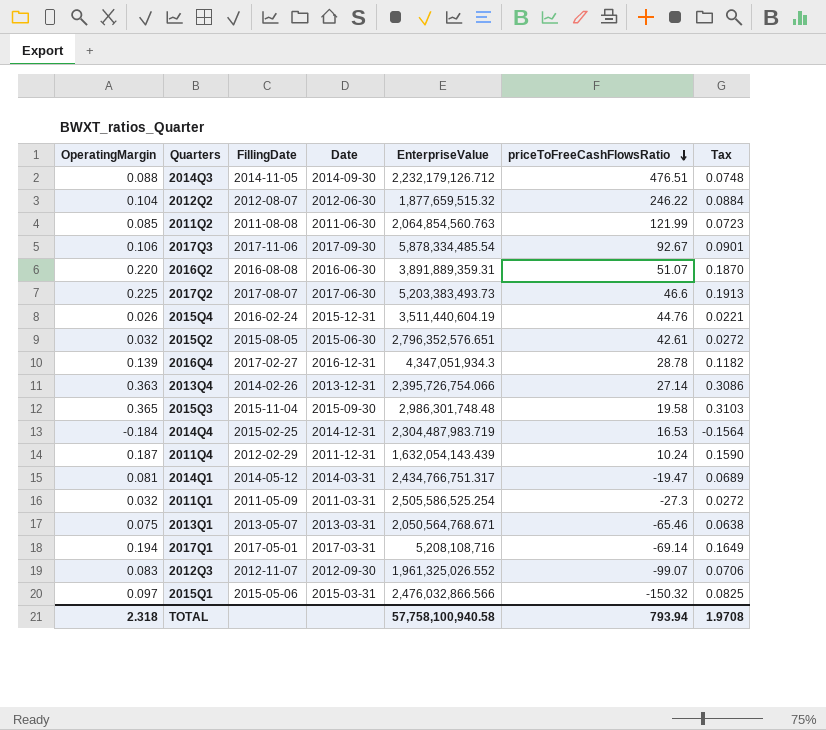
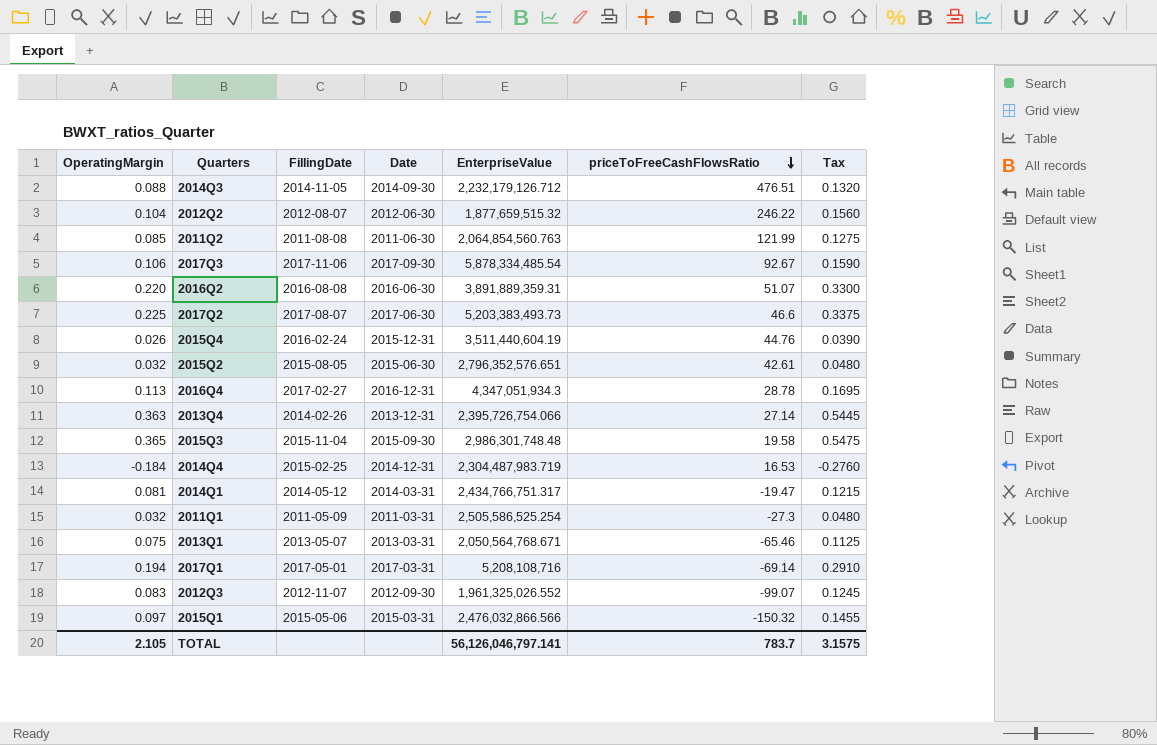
column Tax | formula: [OperatingMargin] * 0.85 -> [OperatingMargin] * 1.5
row 2011Q4: 0.187 | 2012-02-29 | 2011-12-31 | 1,632,054,143.439 | 10.24 | 0.1590 -> none
2016Q4 | OperatingMargin: 0.139 -> 0.113
TOTAL | OperatingMargin: 2.318 -> 2.105
TOTAL | EnterpriseValue: 57,758,100,940.58 -> 56,126,046,797.141
TOTAL | priceToFreeCashFlowsRatio: 793.94 -> 783.7
TOTAL | Tax: 1.9708 -> 3.1575

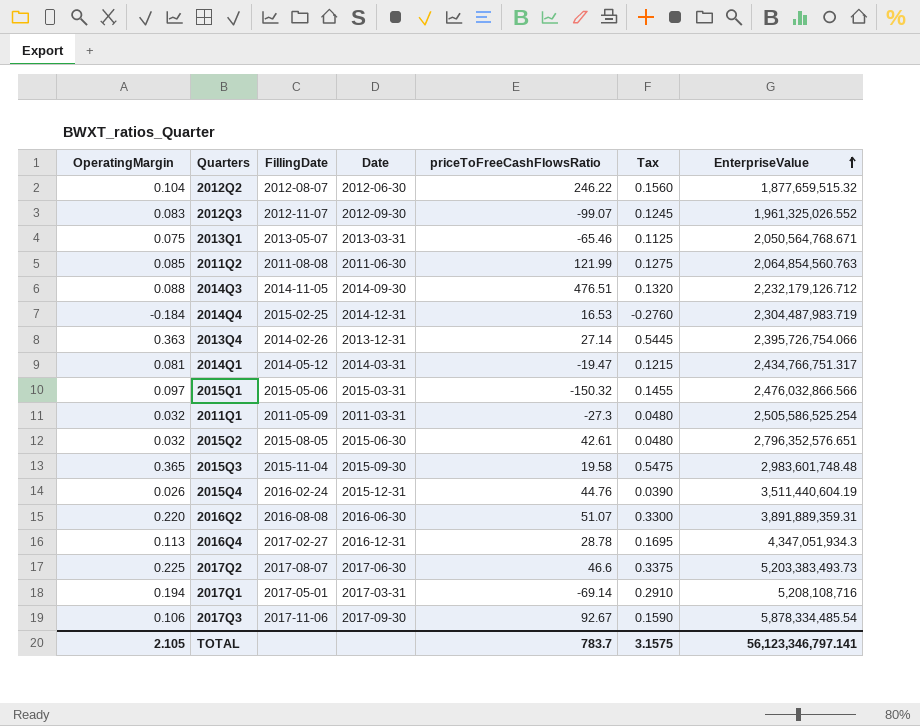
row order: priceToFreeCashFlowsRatio descending -> EnterpriseValue ascending
column EnterpriseValue | position: 5 -> 7
2015Q3 | EnterpriseValue: 2,986,301,748.48 -> 2,983,601,748.48
TOTAL | EnterpriseValue: 56,126,046,797.141 -> 56,123,346,797.141

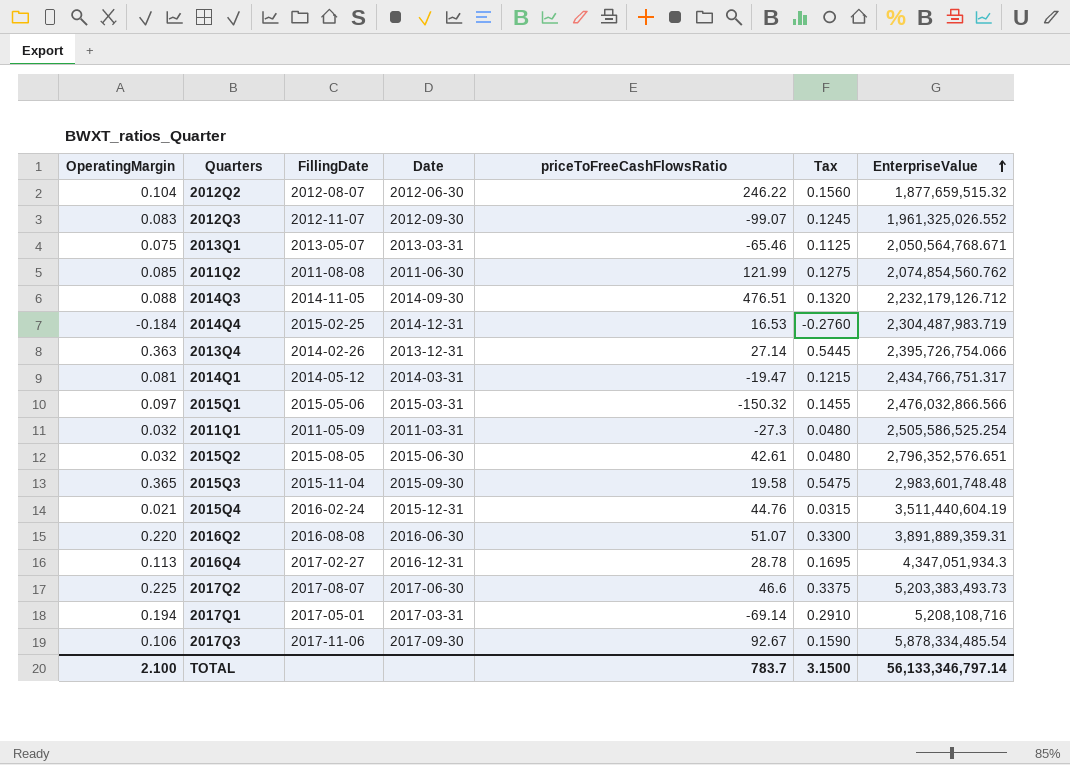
2011Q2 | EnterpriseValue: 2,064,854,560.763 -> 2,074,854,560.762
2015Q4 | OperatingMargin: 0.026 -> 0.021
2015Q4 | Tax: 0.0390 -> 0.0315
TOTAL | OperatingMargin: 2.105 -> 2.100
TOTAL | Tax: 3.1575 -> 3.1500
TOTAL | EnterpriseValue: 56,123,346,797.141 -> 56,133,346,797.14

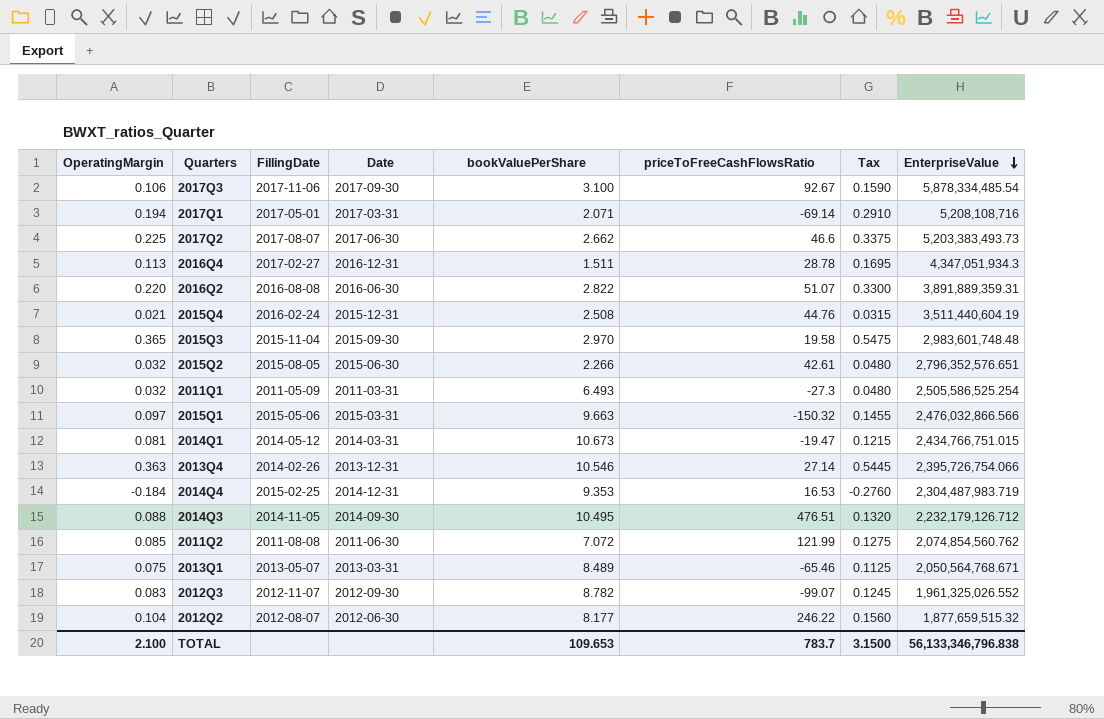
row order: EnterpriseValue ascending -> EnterpriseValue descending
column bookValuePerShare | position: none -> 5
2014Q1 | EnterpriseValue: 2,434,766,751.317 -> 2,434,766,751.015
TOTAL | EnterpriseValue: 56,133,346,797.14 -> 56,133,346,796.838

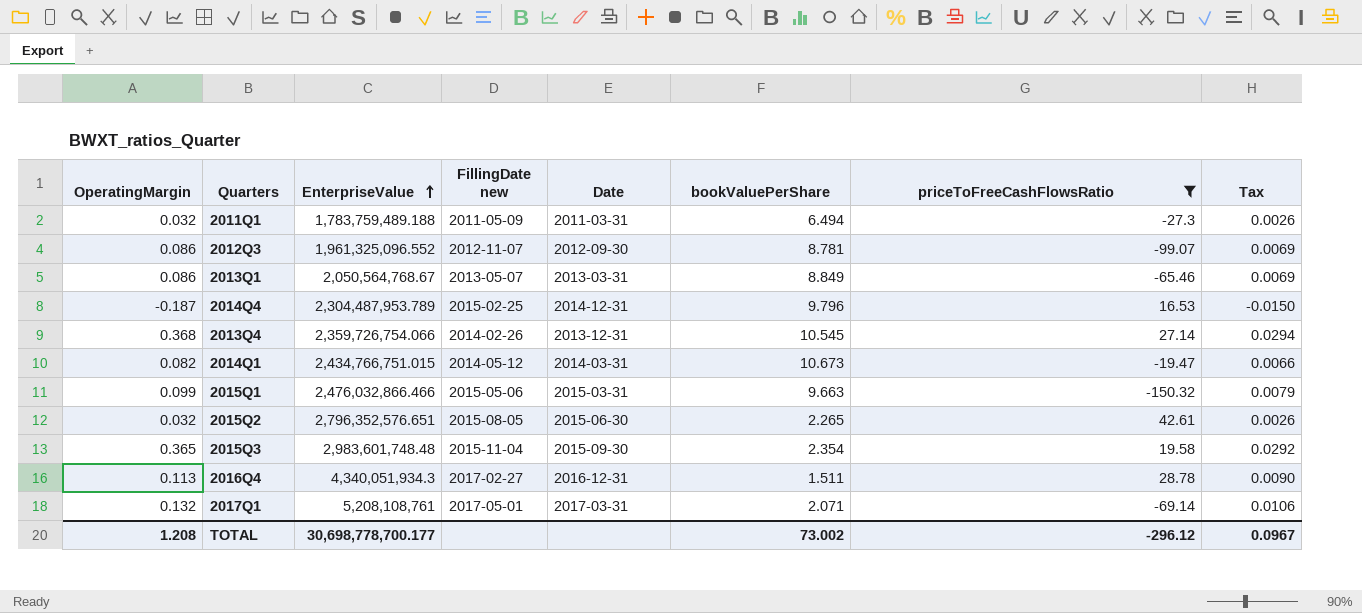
filter: none -> priceToFreeCashFlowsRatio <= 42.61
row order: EnterpriseValue descending -> EnterpriseValue ascending
column EnterpriseValue | position: 8 -> 3
column name: FillingDate -> FillingDate new
column Tax | formula: [OperatingMargin] * 1.5 -> [OperatingMargin] * 0.08
2011Q1 | EnterpriseValue: 2,505,586,525.254 -> 1,783,759,489.188
2011Q1 | bookValuePerShare: 6.493 -> 6.494
2012Q3 | OperatingMargin: 0.083 -> 0.086
2012Q3 | EnterpriseValue: 1,961,325,026.552 -> 1,961,325,096.552
2012Q3 | bookValuePerShare: 8.782 -> 8.781
2013Q1 | OperatingMargin: 0.075 -> 0.086
2013Q1 | EnterpriseValue: 2,050,564,768.671 -> 2,050,564,768.67
2013Q1 | bookValuePerShare: 8.489 -> 8.849
2014Q4 | OperatingMargin: -0.184 -> -0.187
2014Q4 | EnterpriseValue: 2,304,487,983.719 -> 2,304,487,953.789
2014Q4 | bookValuePerShare: 9.353 -> 9.796
2013Q4 | OperatingMargin: 0.363 -> 0.368
2013Q4 | EnterpriseValue: 2,395,726,754.066 -> 2,359,726,754.066
2013Q4 | bookValuePerShare: 10.546 -> 10.545
2014Q1 | OperatingMargin: 0.081 -> 0.082
2015Q1 | OperatingMargin: 0.097 -> 0.099
2015Q1 | EnterpriseValue: 2,476,032,866.566 -> 2,476,032,866.466
2015Q2 | bookValuePerShare: 2.266 -> 2.265
2015Q3 | bookValuePerShare: 2.970 -> 2.354
2016Q4 | EnterpriseValue: 4,347,051,934.3 -> 4,340,051,934.3
2017Q1 | OperatingMargin: 0.194 -> 0.132
2017Q1 | EnterpriseValue: 5,208,108,716 -> 5,208,108,761
TOTAL | OperatingMargin: 2.100 -> 1.208
TOTAL | EnterpriseValue: 56,133,346,796.838 -> 30,698,778,700.177
TOTAL | bookValuePerShare: 109.653 -> 73.002
TOTAL | priceToFreeCashFlowsRatio: 783.7 -> -296.12
TOTAL | Tax: 3.1500 -> 0.0967

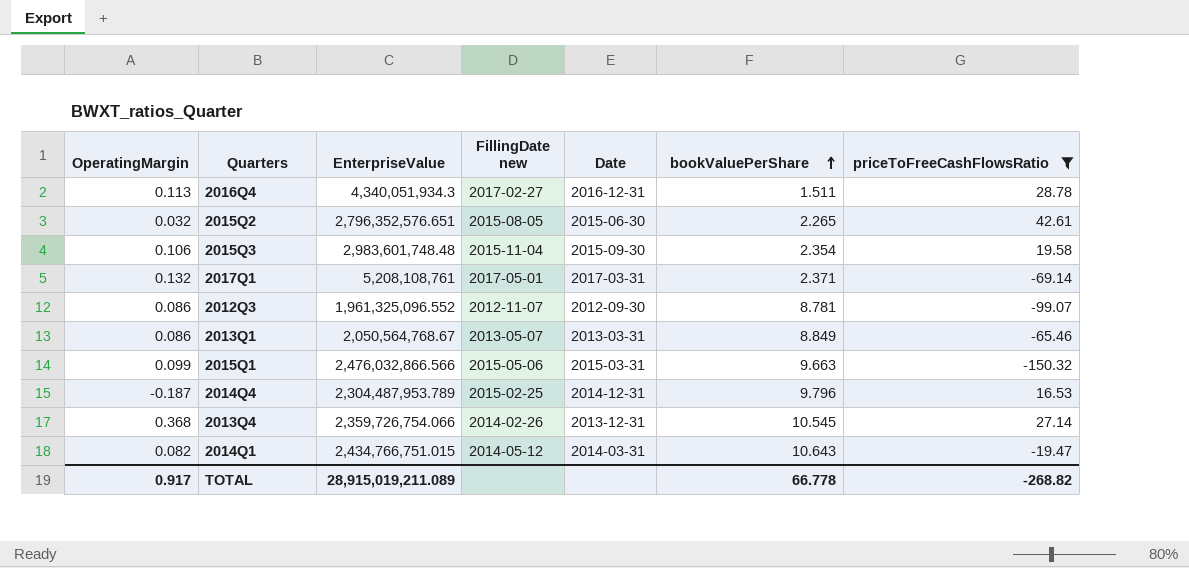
row order: EnterpriseValue ascending -> bookValuePerShare ascending
column Tax | formula: [OperatingMargin] * 0.08 -> none
row 2011Q1: 0.032 | 1,783,759,489.188 | 2011-05-09 | 2011-03-31 | 6.494 | -27.3 | 0.0026 -> none
2015Q3 | OperatingMargin: 0.365 -> 0.106
2017Q1 | bookValuePerShare: 2.071 -> 2.371
2015Q1 | EnterpriseValue: 2,476,032,866.466 -> 2,476,032,866.566
2014Q1 | bookValuePerShare: 10.673 -> 10.643
TOTAL | OperatingMargin: 1.208 -> 0.917
TOTAL | EnterpriseValue: 30,698,778,700.177 -> 28,915,019,211.089
TOTAL | bookValuePerShare: 73.002 -> 66.778
TOTAL | priceToFreeCashFlowsRatio: -296.12 -> -268.82

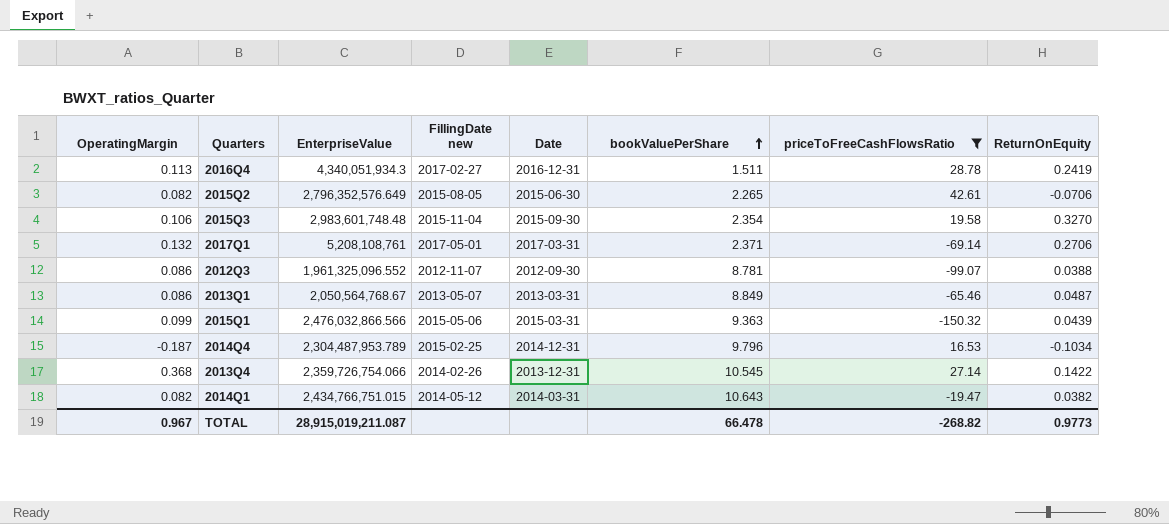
column ReturnOnEquity | position: none -> 8
2015Q2 | OperatingMargin: 0.032 -> 0.082
2015Q2 | EnterpriseValue: 2,796,352,576.651 -> 2,796,352,576.649
2015Q1 | bookValuePerShare: 9.663 -> 9.363
TOTAL | OperatingMargin: 0.917 -> 0.967
TOTAL | EnterpriseValue: 28,915,019,211.089 -> 28,915,019,211.087
TOTAL | bookValuePerShare: 66.778 -> 66.478

